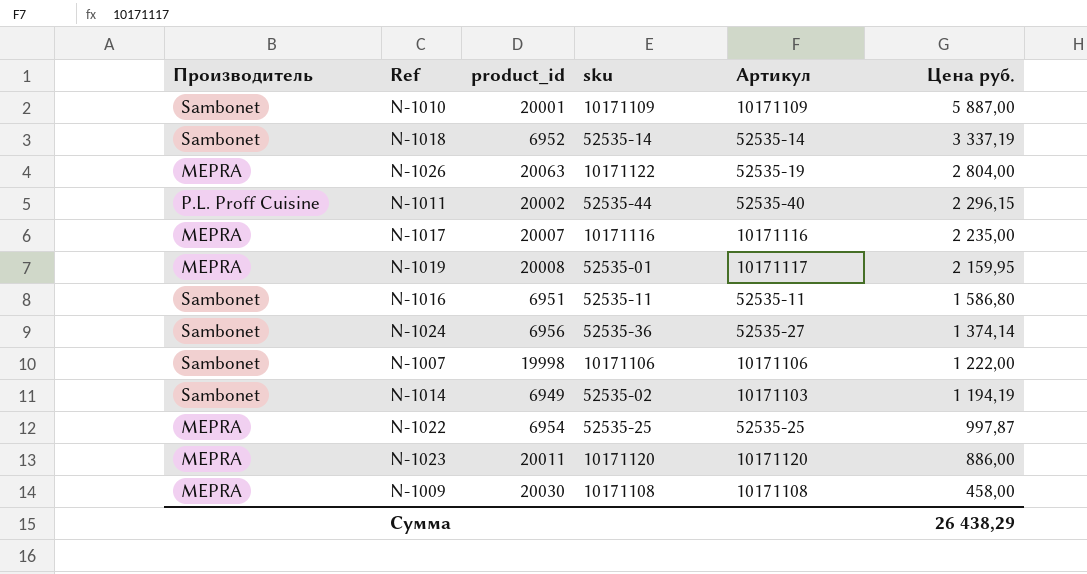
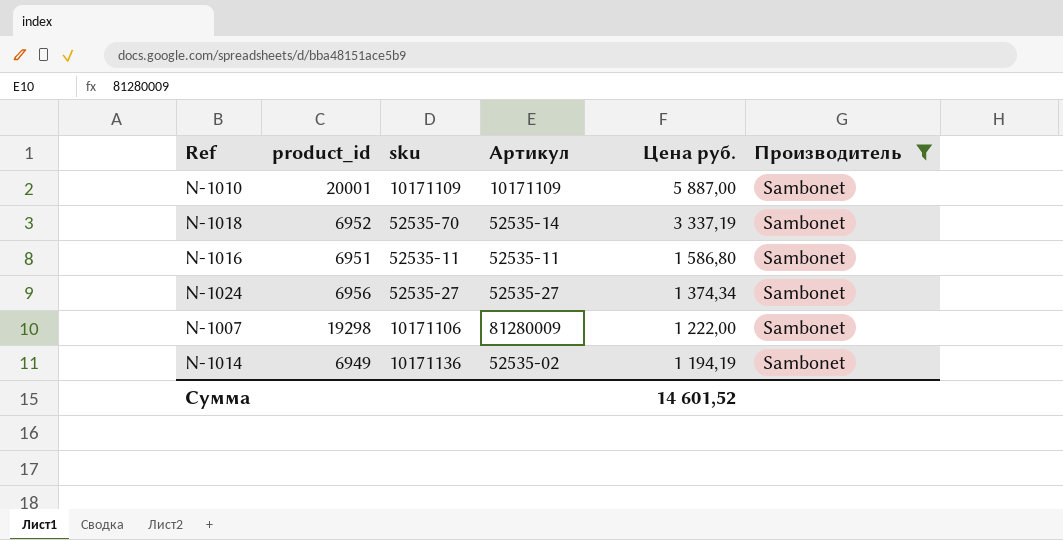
filter: none -> Производитель = Sambonet
column Производитель | position: 1 -> 6
N-1018 | sku: 52535-14 -> 52535-70
N-1024 | sku: 52535-36 -> 52535-27
N-1024 | Цена руб.: 1 374,14 -> 1 374,34
N-1007 | product_id: 19998 -> 19298
N-1007 | Артикул: 10171106 -> 81280009
N-1014 | sku: 52535-02 -> 10171136
N-1014 | Артикул: 10171103 -> 52535-02
Сумма | Цена руб.: 26 438,29 -> 14 601,52

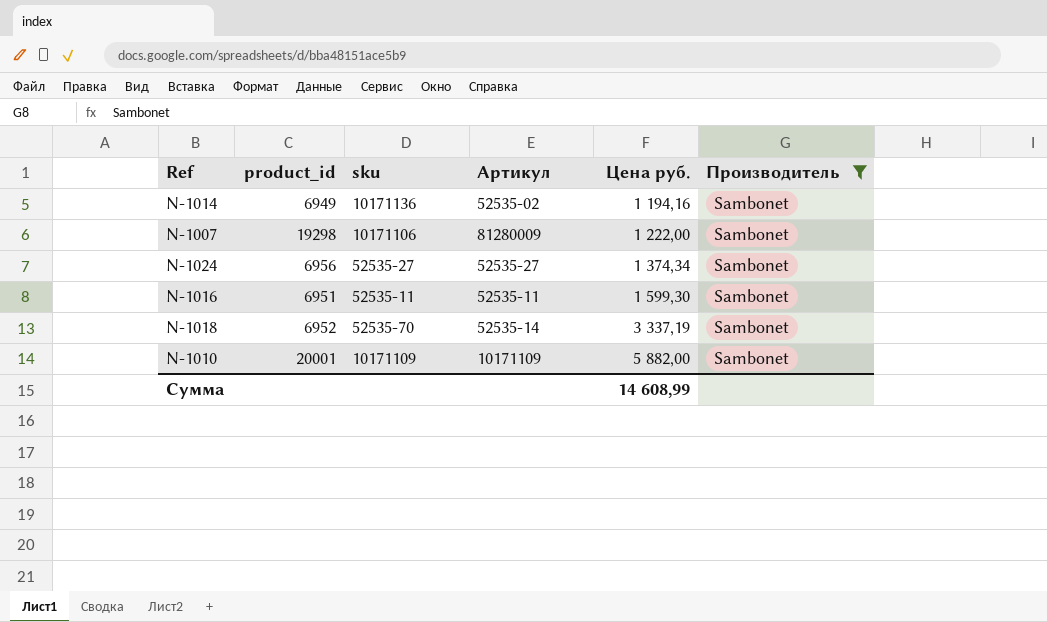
row order: Цена руб. descending -> Цена руб. ascending
N-1014 | Цена руб.: 1 194,19 -> 1 194,16
N-1016 | Цена руб.: 1 586,80 -> 1 599,30
N-1010 | Цена руб.: 5 887,00 -> 5 882,00
Сумма | Цена руб.: 14 601,52 -> 14 608,99

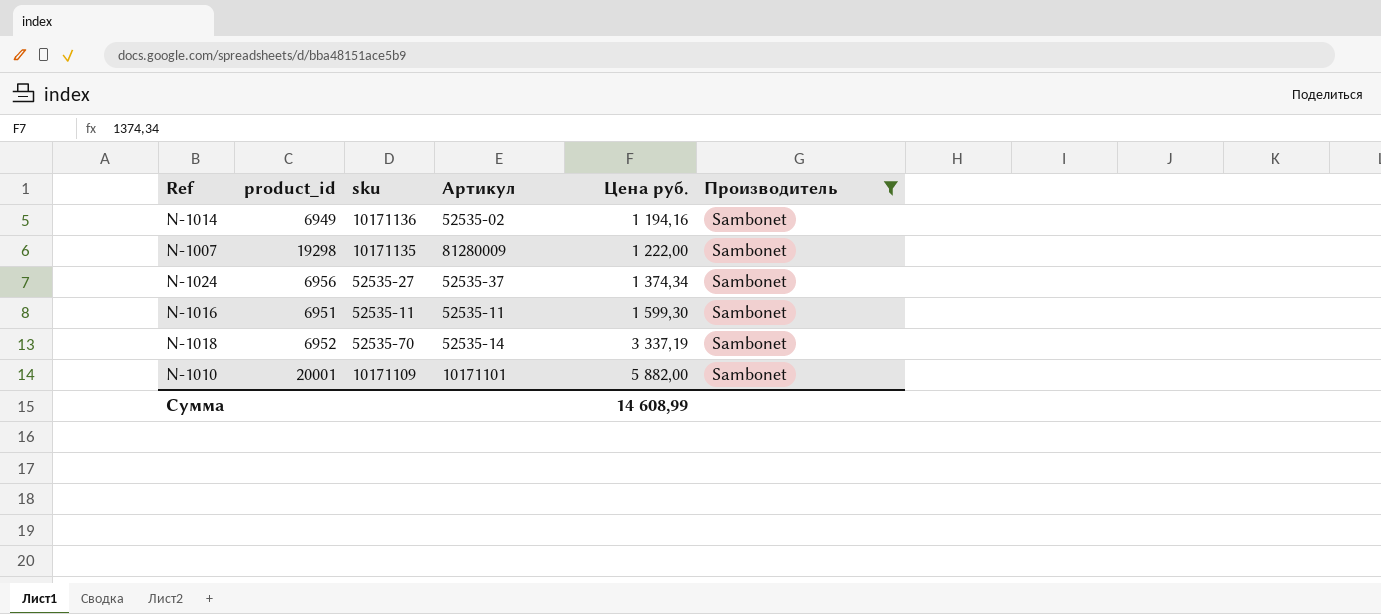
N-1007 | sku: 10171106 -> 10171135
N-1024 | Артикул: 52535-27 -> 52535-37
N-1010 | Артикул: 10171109 -> 10171101

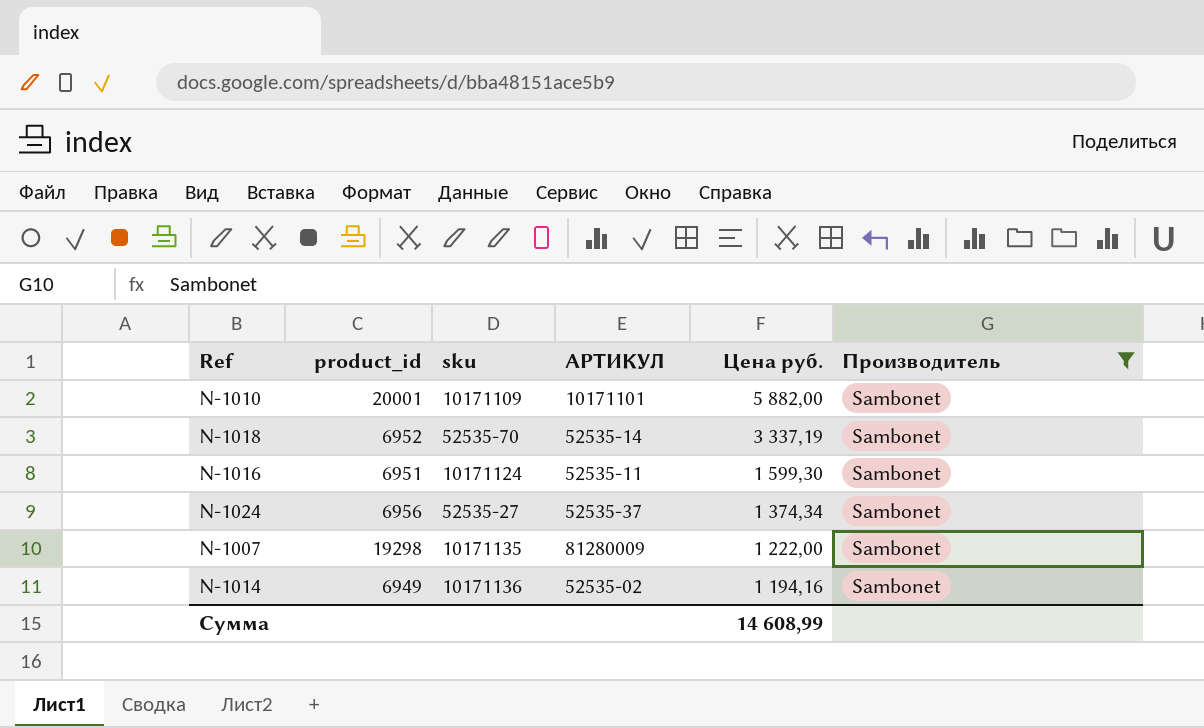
row order: Цена руб. ascending -> Цена руб. descending
column name: Артикул -> АРТИКУЛ
N-1016 | sku: 52535-11 -> 10171124

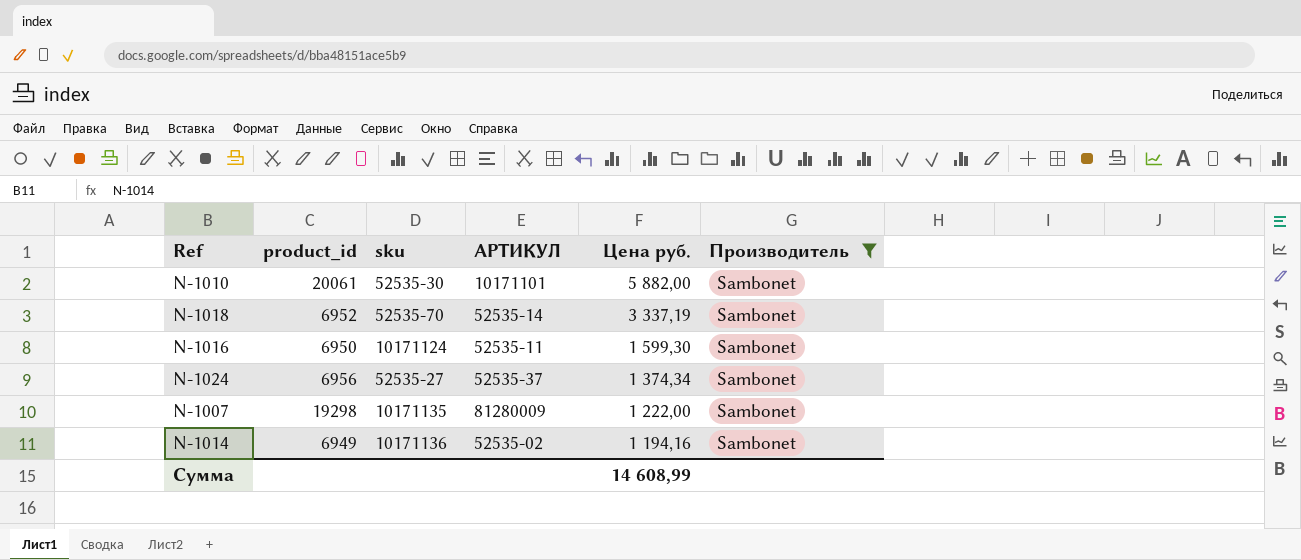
N-1010 | product_id: 20001 -> 20061
N-1010 | sku: 10171109 -> 52535-30
N-1016 | product_id: 6951 -> 6950

